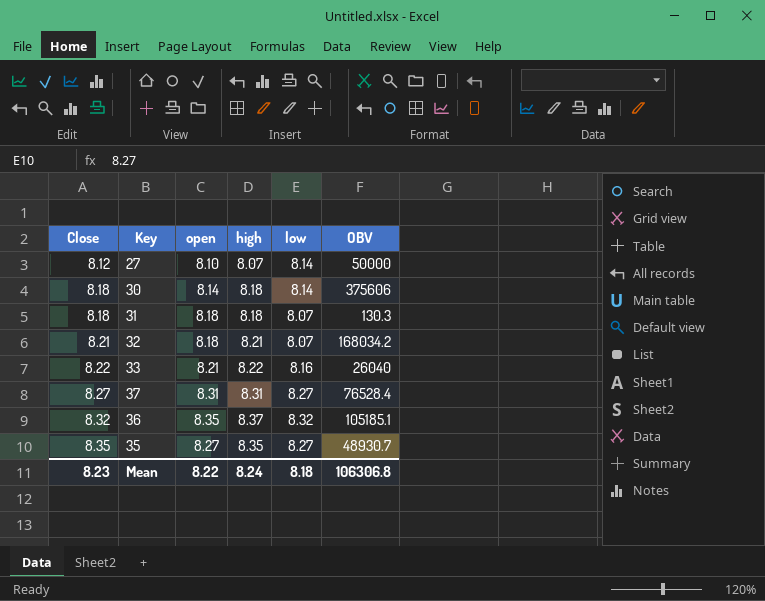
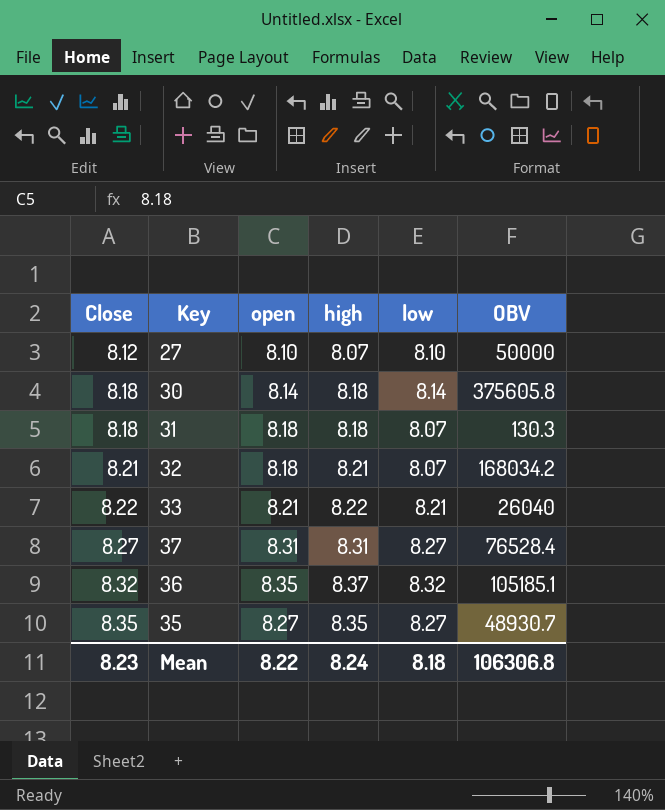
27 | low: 8.14 -> 8.10
30 | OBV: 375606 -> 375605.8
33 | low: 8.16 -> 8.21

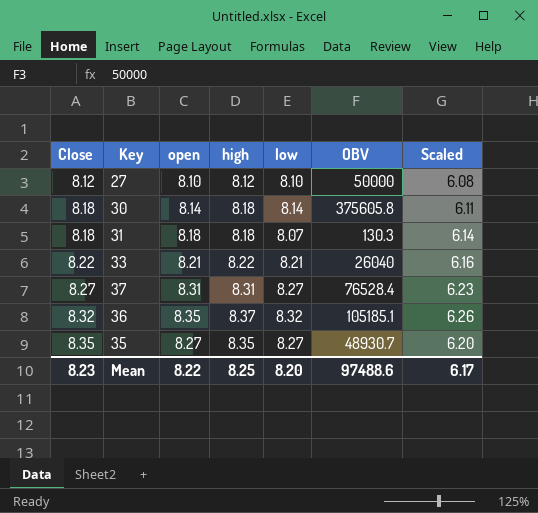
column Scaled | formula: none -> [open] * 0.75
row 32: 8.21 | 8.18 | 8.21 | 8.07 | 168034.2 -> none
27 | high: 8.07 -> 8.12
Mean | high: 8.24 -> 8.25
Mean | low: 8.18 -> 8.20
Mean | OBV: 106306.8 -> 97488.6

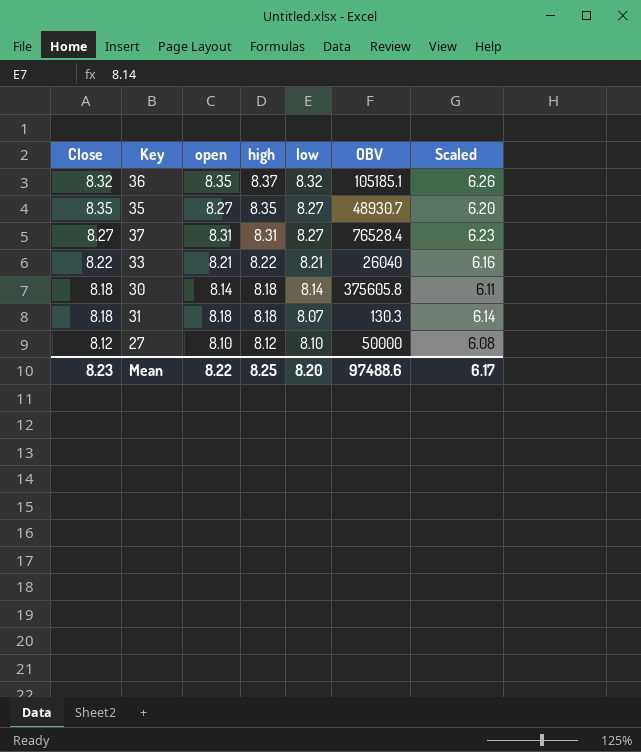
row order: Close ascending -> high descending

